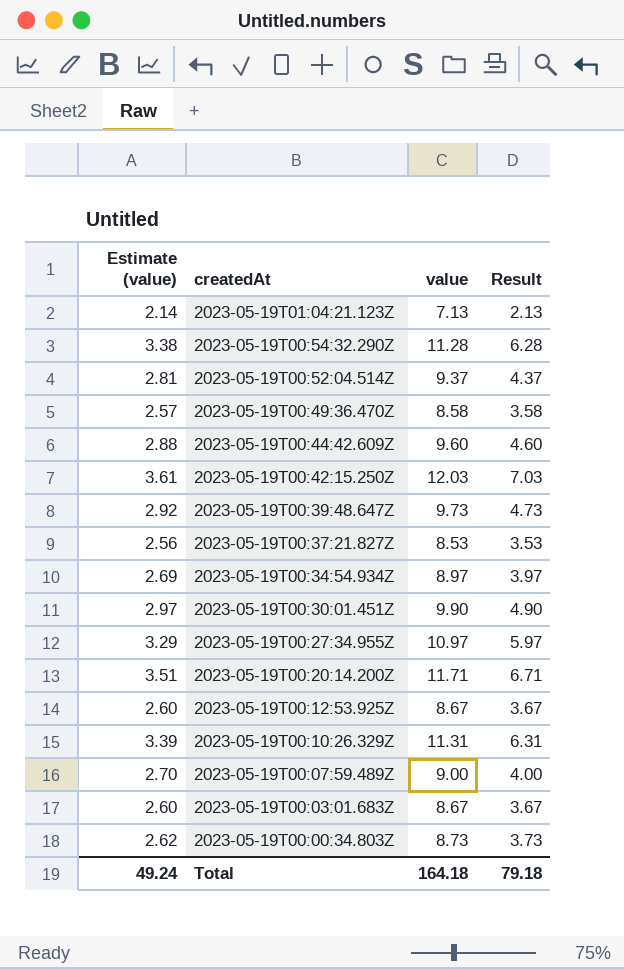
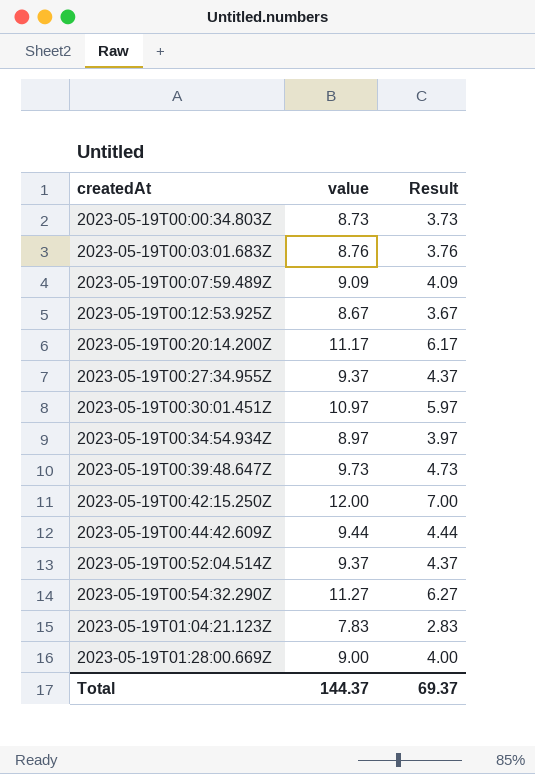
row order: createdAt descending -> createdAt ascending
column Estimate (value) | formula: [value] * 0.3 -> none
row 2023-05-19T00:49:36.470Z: 2.57 | 8.58 | 3.58 -> none
row 2023-05-19T00:37:21.827Z: 2.56 | 8.53 | 3.53 -> none
row 2023-05-19T00:10:26.329Z: 3.39 | 11.31 | 6.31 -> none
2023-05-19T00:03:01.683Z | value: 8.67 -> 8.76
2023-05-19T00:03:01.683Z | Result: 3.67 -> 3.76
2023-05-19T00:07:59.489Z | value: 9.00 -> 9.09
2023-05-19T00:07:59.489Z | Result: 4.00 -> 4.09
2023-05-19T00:20:14.200Z | value: 11.71 -> 11.17
2023-05-19T00:20:14.200Z | Result: 6.71 -> 6.17
2023-05-19T00:27:34.955Z | value: 10.97 -> 9.37
2023-05-19T00:27:34.955Z | Result: 5.97 -> 4.37
2023-05-19T00:30:01.451Z | value: 9.90 -> 10.97
2023-05-19T00:30:01.451Z | Result: 4.90 -> 5.97
2023-05-19T00:42:15.250Z | value: 12.03 -> 12.00
2023-05-19T00:42:15.250Z | Result: 7.03 -> 7.00
2023-05-19T00:44:42.609Z | value: 9.60 -> 9.44
2023-05-19T00:44:42.609Z | Result: 4.60 -> 4.44
2023-05-19T00:54:32.290Z | value: 11.28 -> 11.27
2023-05-19T00:54:32.290Z | Result: 6.28 -> 6.27
2023-05-19T01:04:21.123Z | value: 7.13 -> 7.83
2023-05-19T01:04:21.123Z | Result: 2.13 -> 2.83
row 2023-05-19T01:28:00.669Z: none -> 9.00 | 4.00
Total | value: 164.18 -> 144.37
Total | Result: 79.18 -> 69.37

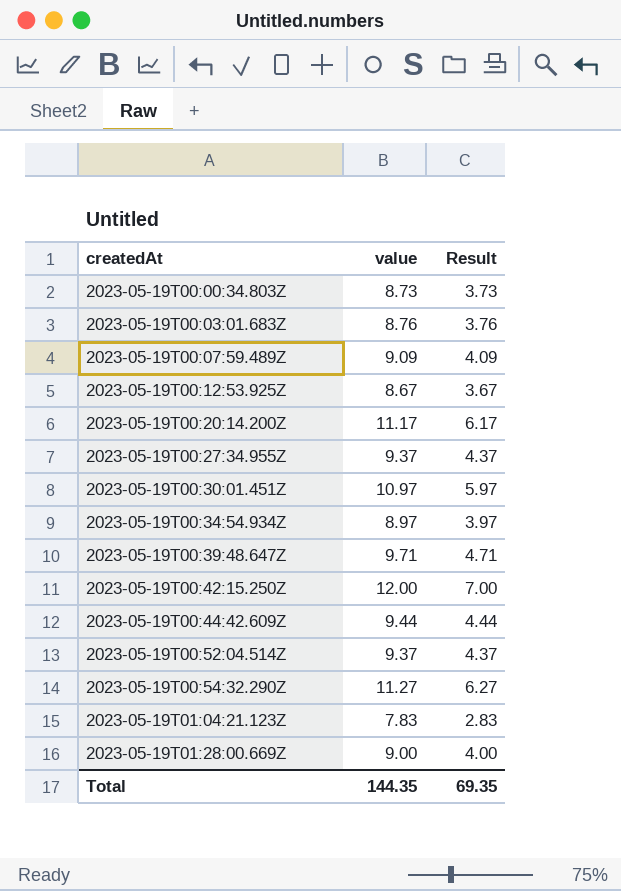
2023-05-19T00:39:48.647Z | value: 9.73 -> 9.71
2023-05-19T00:39:48.647Z | Result: 4.73 -> 4.71
Total | value: 144.37 -> 144.35
Total | Result: 69.37 -> 69.35

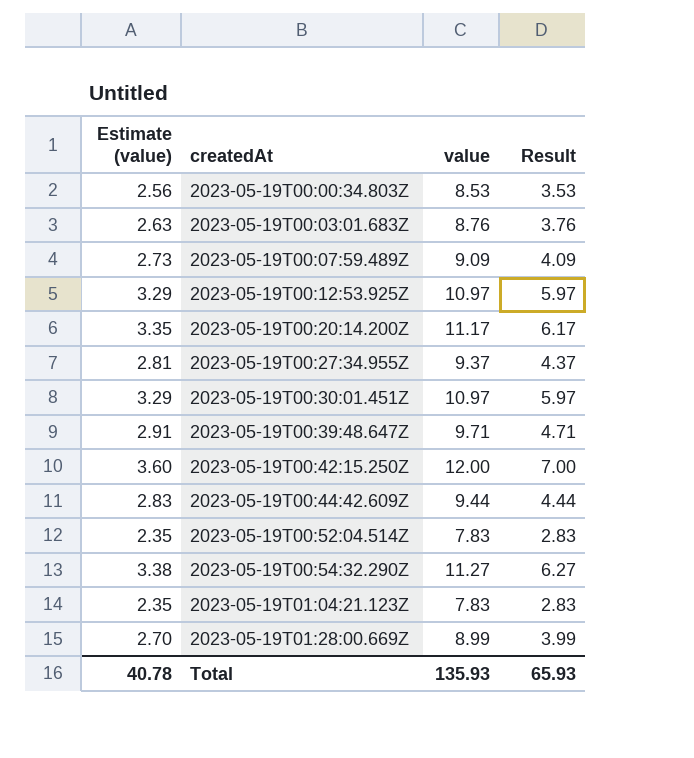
column Estimate (value) | formula: none -> [value] * 0.3
row 2023-05-19T00:34:54.934Z: 8.97 | 3.97 -> none
2023-05-19T00:00:34.803Z | value: 8.73 -> 8.53
2023-05-19T00:00:34.803Z | Result: 3.73 -> 3.53
2023-05-19T00:12:53.925Z | value: 8.67 -> 10.97
2023-05-19T00:12:53.925Z | Result: 3.67 -> 5.97
2023-05-19T00:52:04.514Z | value: 9.37 -> 7.83
2023-05-19T00:52:04.514Z | Result: 4.37 -> 2.83
2023-05-19T01:28:00.669Z | value: 9.00 -> 8.99
2023-05-19T01:28:00.669Z | Result: 4.00 -> 3.99
Total | value: 144.35 -> 135.93
Total | Result: 69.35 -> 65.93

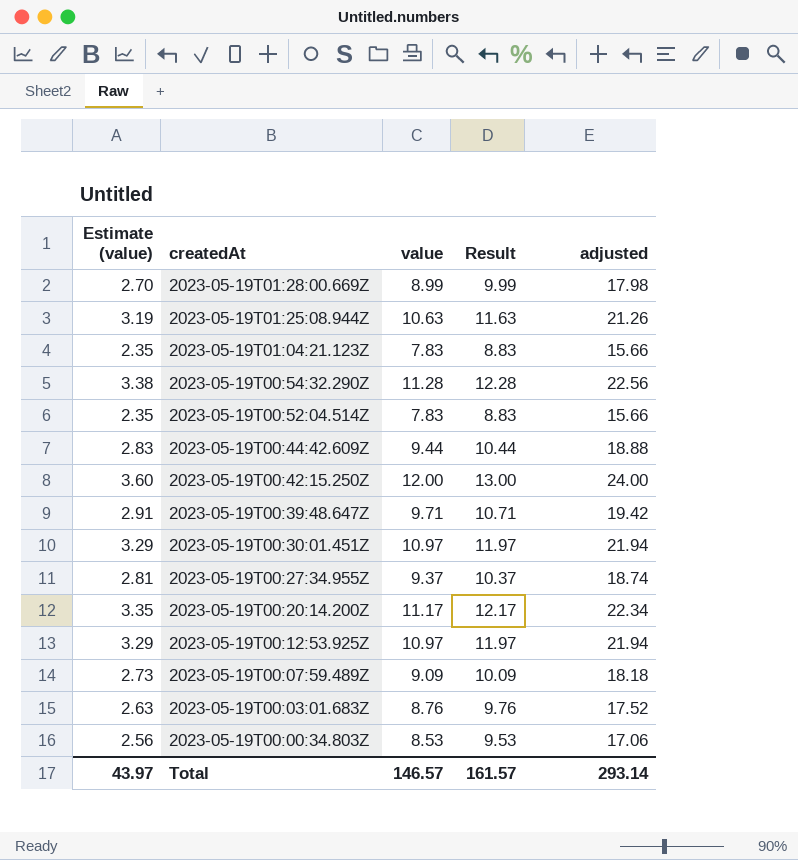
row order: createdAt ascending -> createdAt descending
column Result | formula: [value] - 5 -> [value] + 1
column adjusted | formula: none -> [value] * 2
row 2023-05-19T01:25:08.944Z: none -> 3.19 | 10.63 | 11.63 | 21.26
2023-05-19T00:54:32.290Z | value: 11.27 -> 11.28
Total | Estimate (value): 40.78 -> 43.97
Total | value: 135.93 -> 146.57
Total | Result: 65.93 -> 161.57

